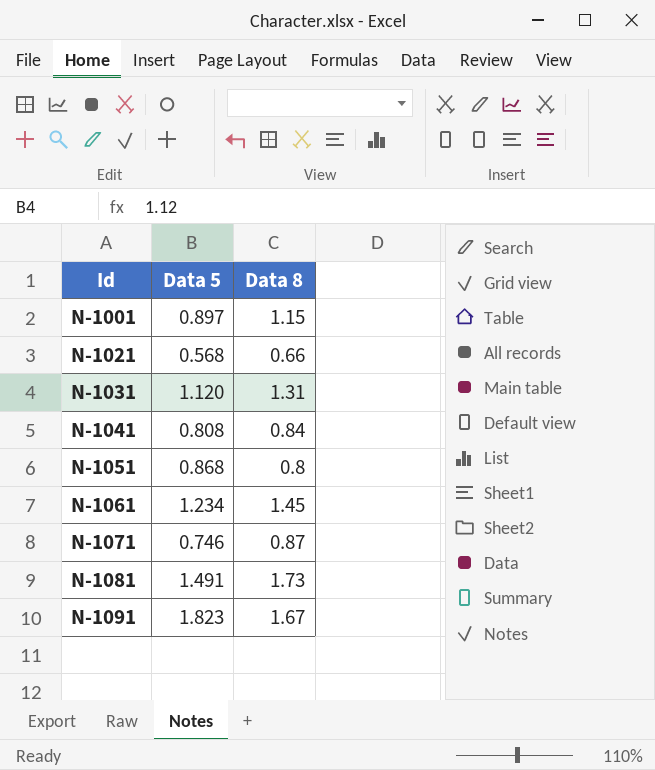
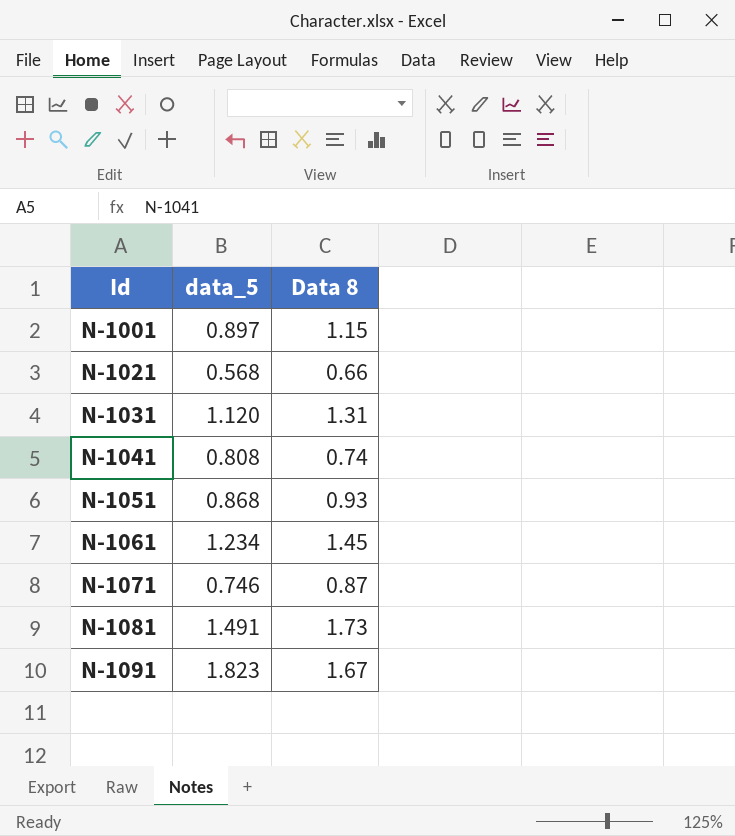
column name: Data 5 -> data_5
N-1041 | Data 8: 0.84 -> 0.74
N-1051 | Data 8: 0.8 -> 0.93

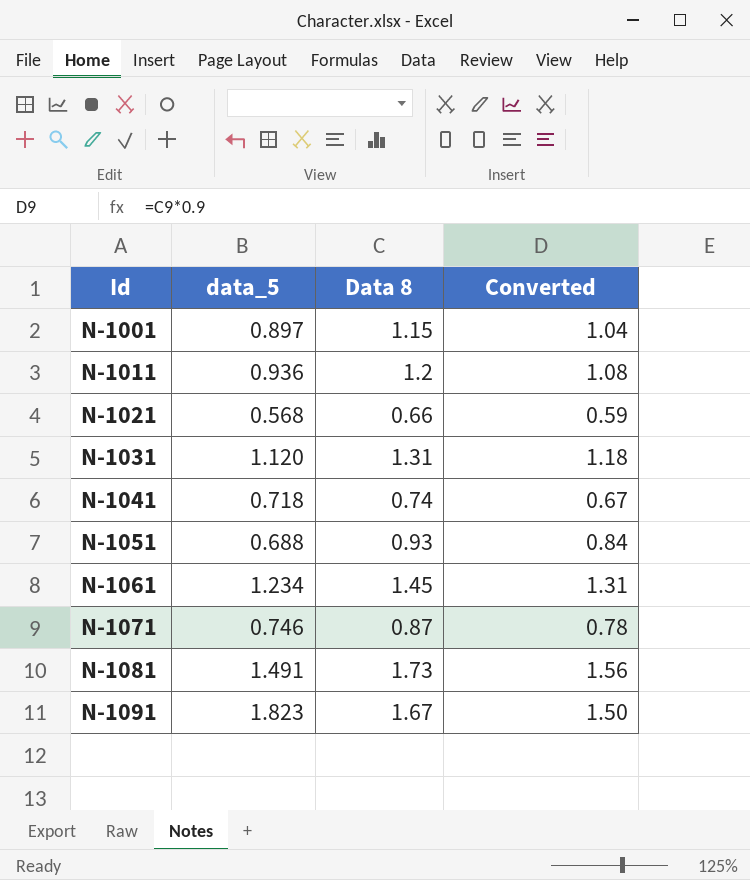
column Converted | formula: none -> [Data 8] * 0.9
row N-1011: none -> 0.936 | 1.2 | 1.08
N-1041 | data_5: 0.808 -> 0.718
N-1051 | data_5: 0.868 -> 0.688

